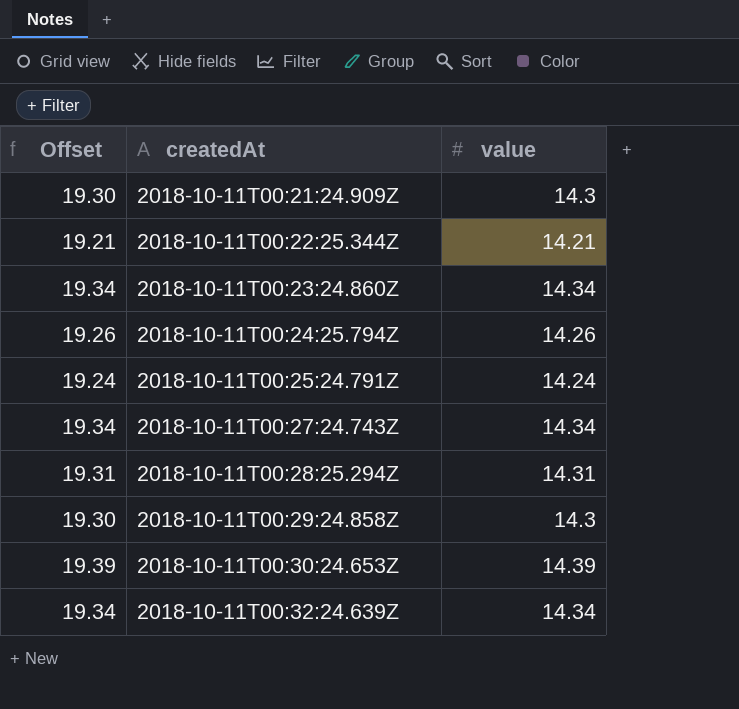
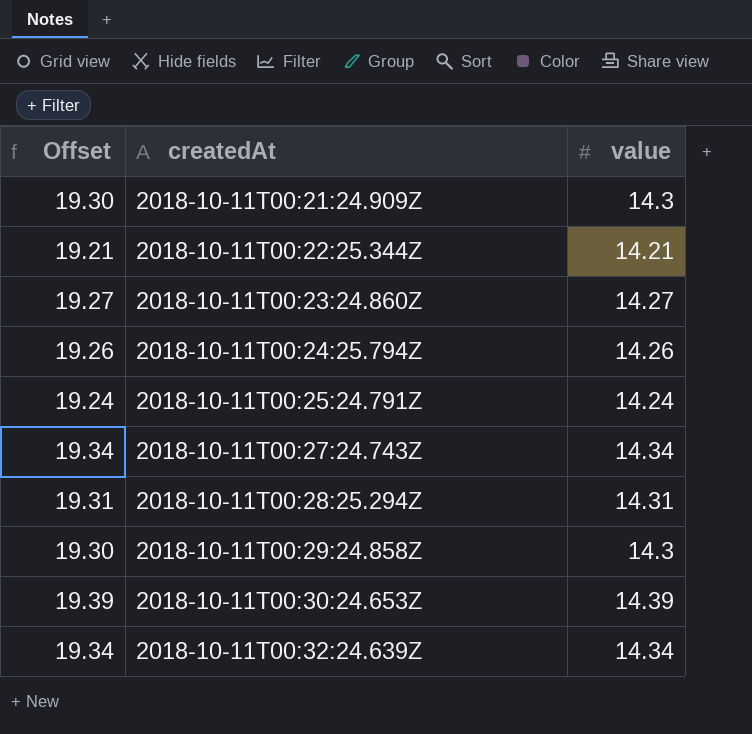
2018-10-11T00:23:24.860Z | Offset: 19.34 -> 19.27
2018-10-11T00:23:24.860Z | value: 14.34 -> 14.27

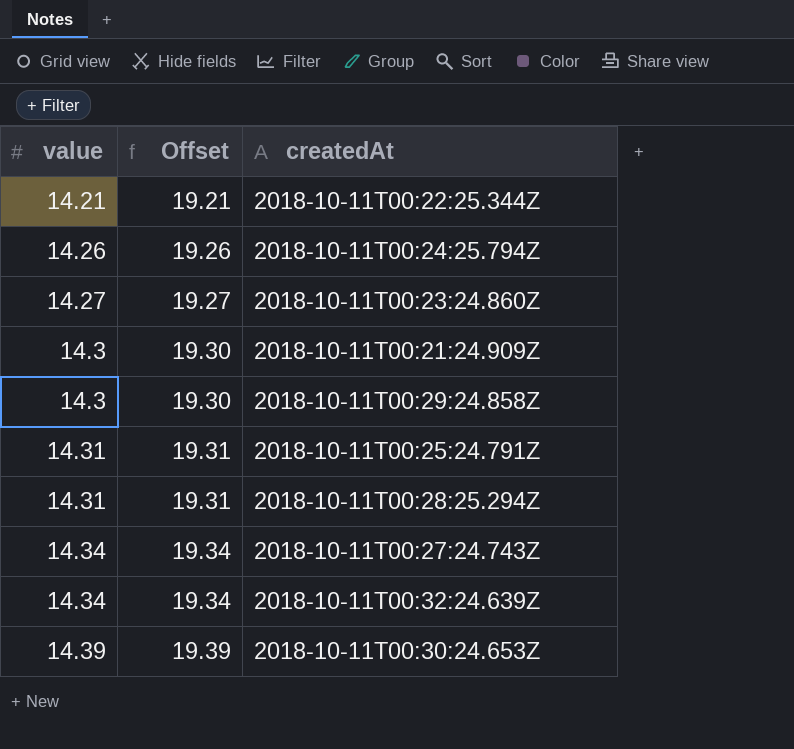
row order: createdAt ascending -> value ascending
column value | position: 3 -> 1
2018-10-11T00:25:24.791Z | value: 14.24 -> 14.31
2018-10-11T00:25:24.791Z | Offset: 19.24 -> 19.31

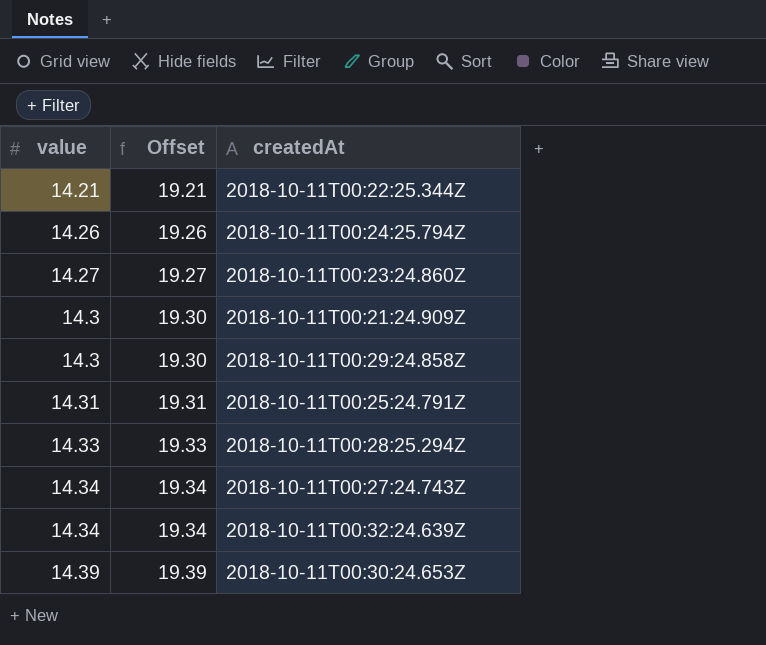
2018-10-11T00:28:25.294Z | value: 14.31 -> 14.33
2018-10-11T00:28:25.294Z | Offset: 19.31 -> 19.33

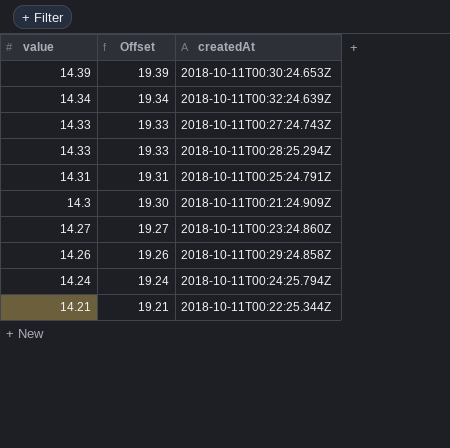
row order: value ascending -> value descending
2018-10-11T00:27:24.743Z | value: 14.34 -> 14.33
2018-10-11T00:27:24.743Z | Offset: 19.34 -> 19.33
2018-10-11T00:29:24.858Z | value: 14.3 -> 14.26
2018-10-11T00:29:24.858Z | Offset: 19.30 -> 19.26
2018-10-11T00:24:25.794Z | value: 14.26 -> 14.24
2018-10-11T00:24:25.794Z | Offset: 19.26 -> 19.24

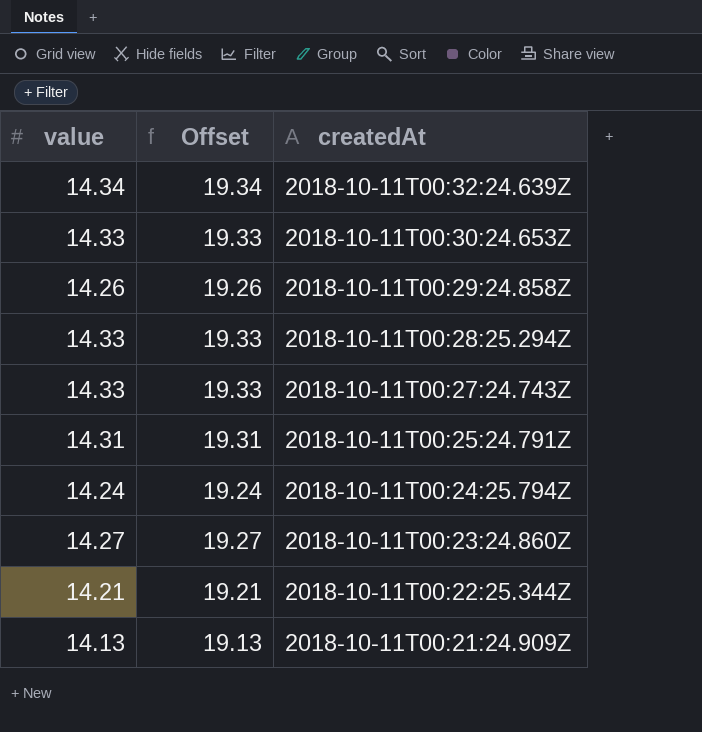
row order: value descending -> createdAt descending
2018-10-11T00:30:24.653Z | value: 14.39 -> 14.33
2018-10-11T00:30:24.653Z | Offset: 19.39 -> 19.33
2018-10-11T00:21:24.909Z | value: 14.3 -> 14.13
2018-10-11T00:21:24.909Z | Offset: 19.30 -> 19.13

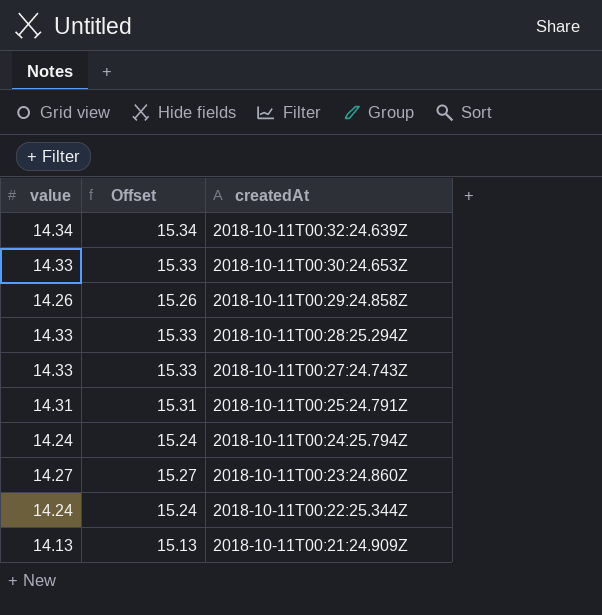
column Offset | formula: [value] + 5 -> [value] + 1
2018-10-11T00:22:25.344Z | value: 14.21 -> 14.24

